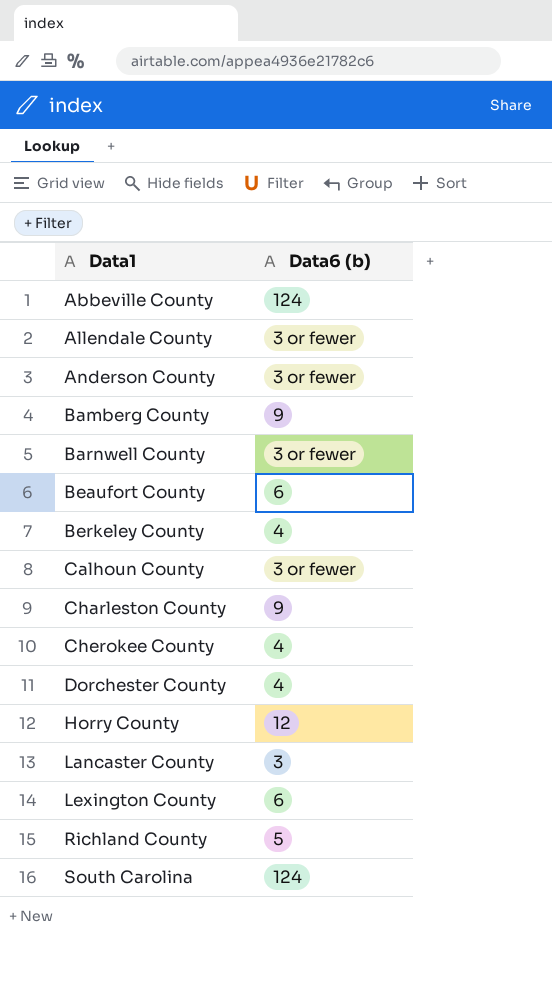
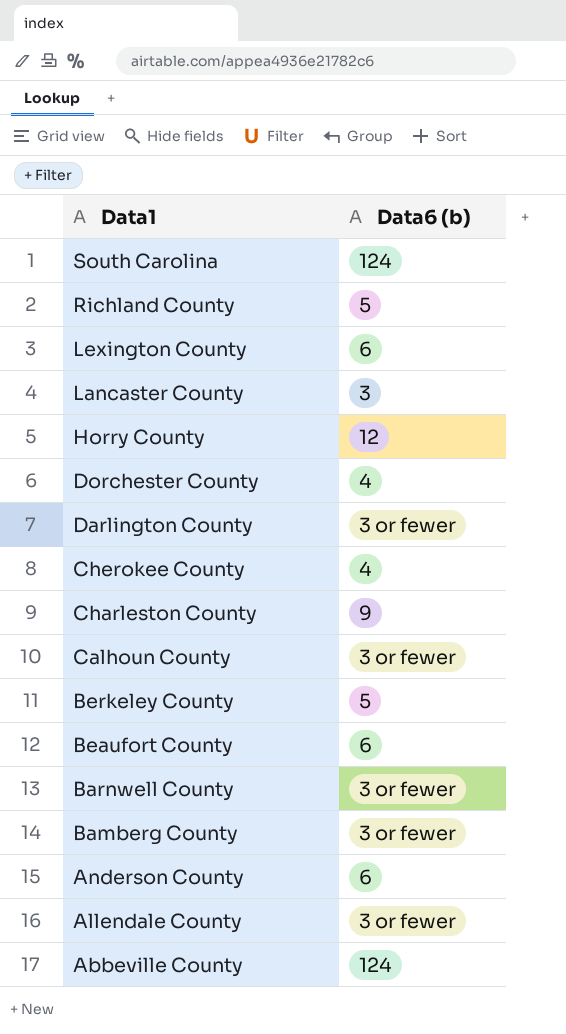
row order: Data1 ascending -> Data1 descending
row Darlington County: none -> 3 or fewer
Berkeley County | Data6 (b): 4 -> 5
Bamberg County | Data6 (b): 9 -> 3 or fewer
Anderson County | Data6 (b): 3 or fewer -> 6

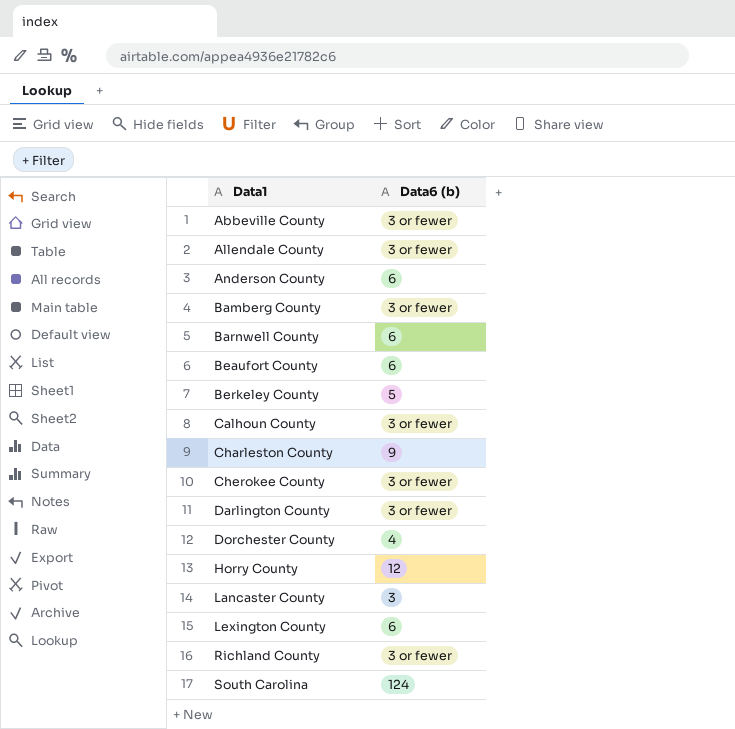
row order: Data1 descending -> Data1 ascending
Abbeville County | Data6 (b): 124 -> 3 or fewer
Barnwell County | Data6 (b): 3 or fewer -> 6
Cherokee County | Data6 (b): 4 -> 3 or fewer
Richland County | Data6 (b): 5 -> 3 or fewer

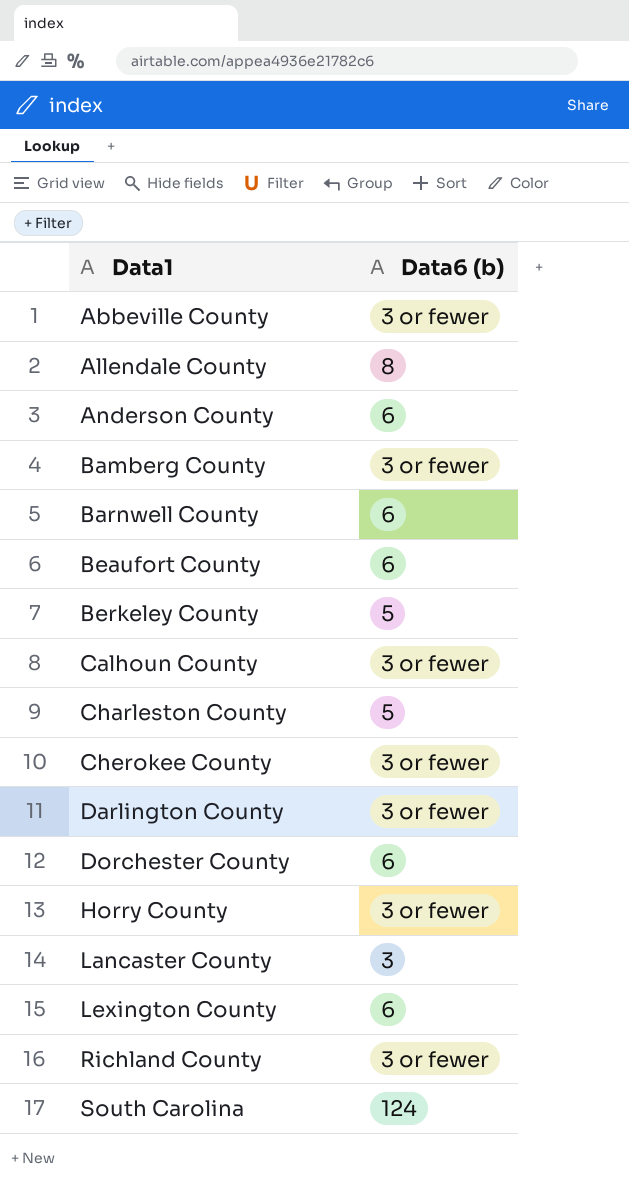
Allendale County | Data6 (b): 3 or fewer -> 8
Charleston County | Data6 (b): 9 -> 5
Dorchester County | Data6 (b): 4 -> 6
Horry County | Data6 (b): 12 -> 3 or fewer

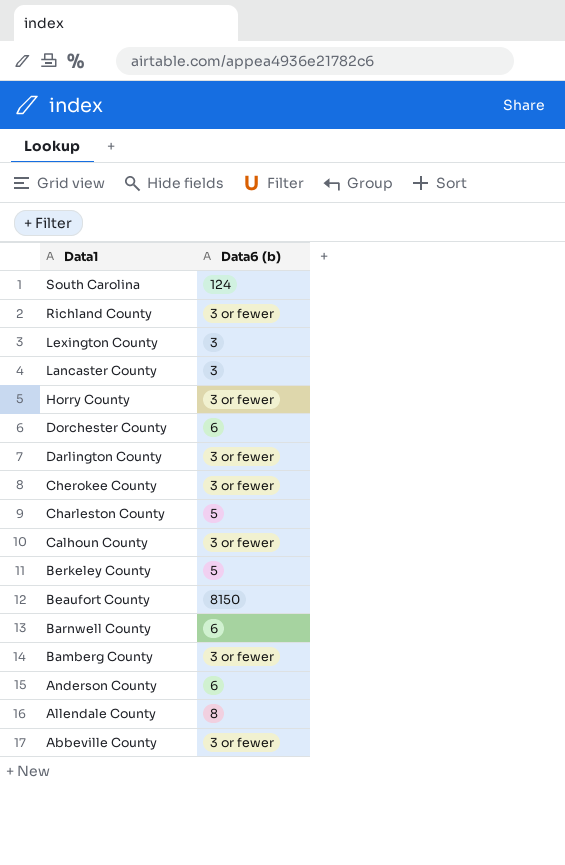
row order: Data1 ascending -> Data1 descending
Lexington County | Data6 (b): 6 -> 3
Beaufort County | Data6 (b): 6 -> 8150

